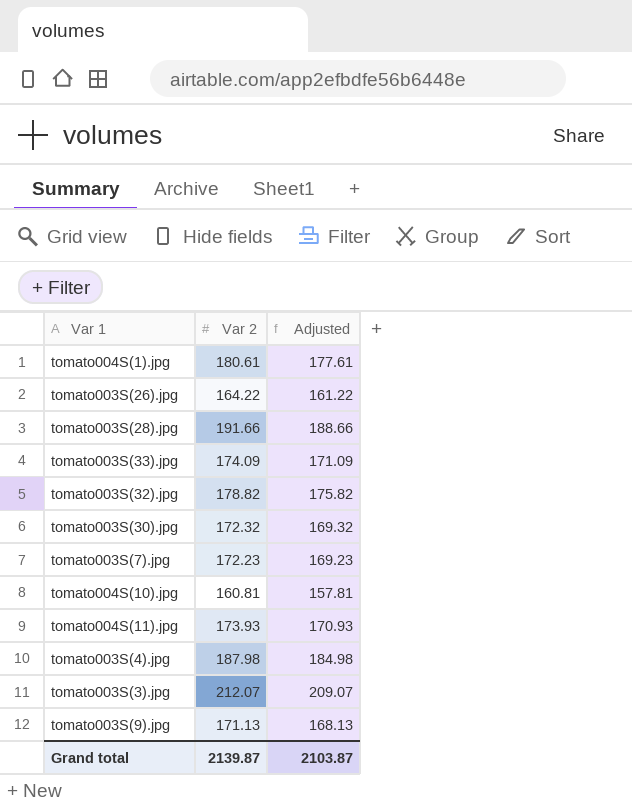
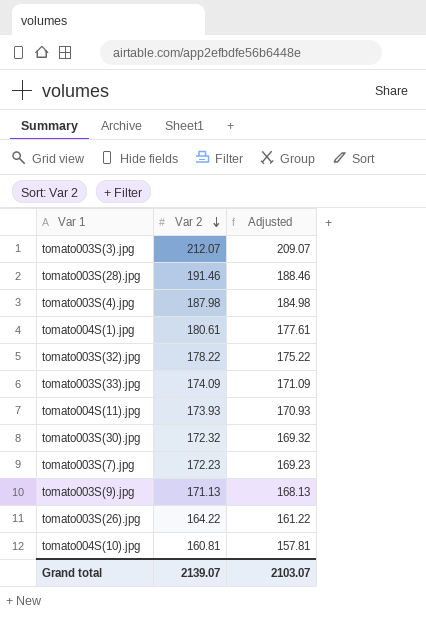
row order: none -> Var 2 descending
tomato003S(28).jpg | Var 2: 191.66 -> 191.46
tomato003S(28).jpg | Adjusted: 188.66 -> 188.46
tomato003S(32).jpg | Var 2: 178.82 -> 178.22
tomato003S(32).jpg | Adjusted: 175.82 -> 175.22
Grand total | Var 2: 2139.87 -> 2139.07
Grand total | Adjusted: 2103.87 -> 2103.07

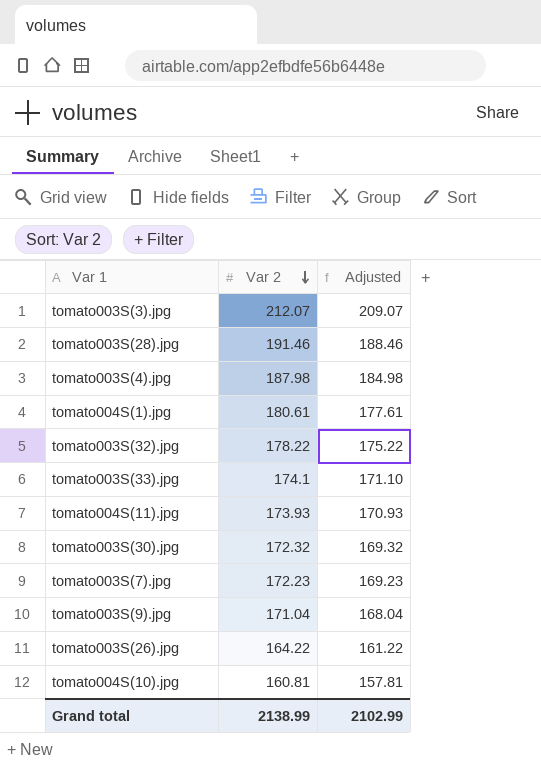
tomato003S(33).jpg | Var 2: 174.09 -> 174.1
tomato003S(33).jpg | Adjusted: 171.09 -> 171.10
tomato003S(9).jpg | Var 2: 171.13 -> 171.04
tomato003S(9).jpg | Adjusted: 168.13 -> 168.04
Grand total | Var 2: 2139.07 -> 2138.99
Grand total | Adjusted: 2103.07 -> 2102.99

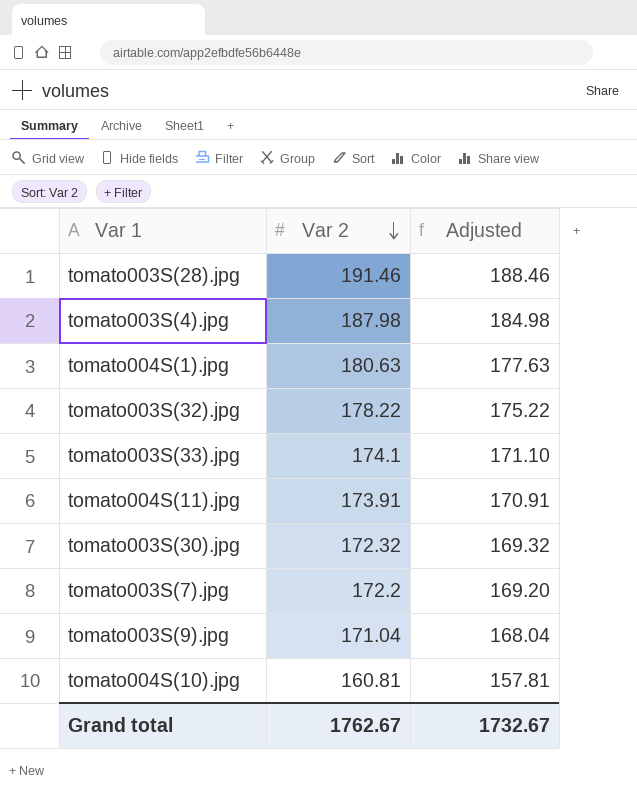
row tomato003S(3).jpg: 212.07 | 209.07 -> none
row tomato003S(26).jpg: 164.22 | 161.22 -> none
tomato004S(1).jpg | Var 2: 180.61 -> 180.63
tomato004S(1).jpg | Adjusted: 177.61 -> 177.63
tomato004S(11).jpg | Var 2: 173.93 -> 173.91
tomato004S(11).jpg | Adjusted: 170.93 -> 170.91
tomato003S(7).jpg | Var 2: 172.23 -> 172.2
tomato003S(7).jpg | Adjusted: 169.23 -> 169.20
Grand total | Var 2: 2138.99 -> 1762.67
Grand total | Adjusted: 2102.99 -> 1732.67

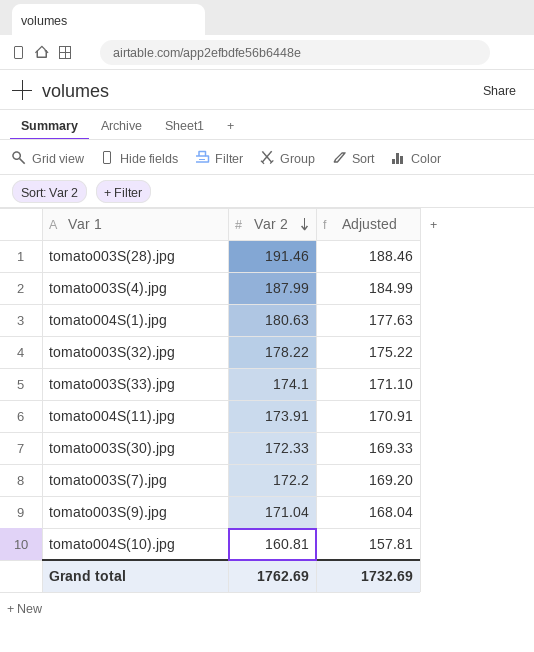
tomato003S(4).jpg | Var 2: 187.98 -> 187.99
tomato003S(4).jpg | Adjusted: 184.98 -> 184.99
tomato003S(30).jpg | Var 2: 172.32 -> 172.33
tomato003S(30).jpg | Adjusted: 169.32 -> 169.33
Grand total | Var 2: 1762.67 -> 1762.69
Grand total | Adjusted: 1732.67 -> 1732.69

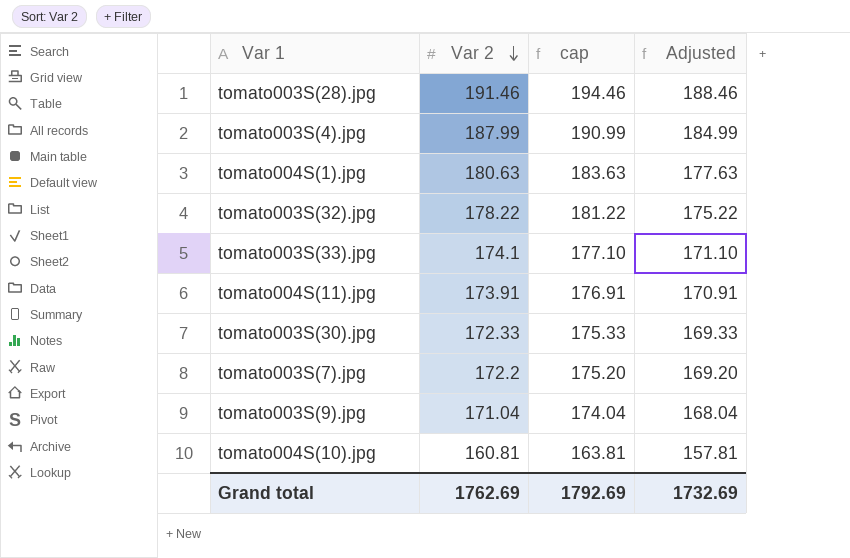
column cap | formula: none -> [Var 2] + 3

